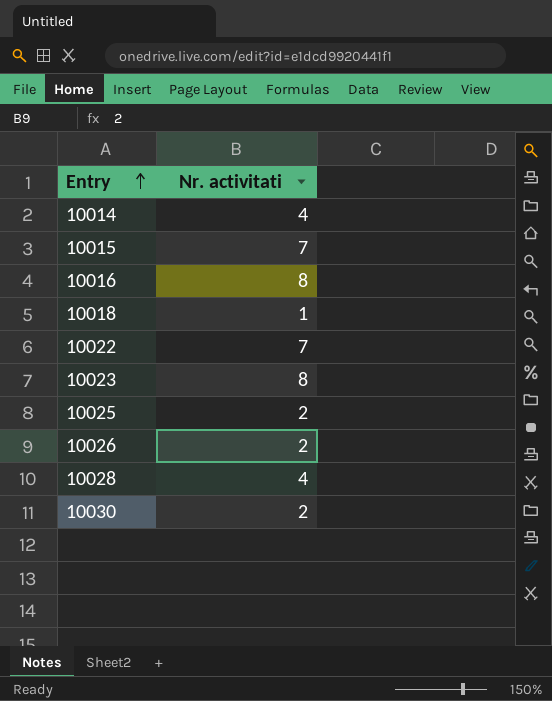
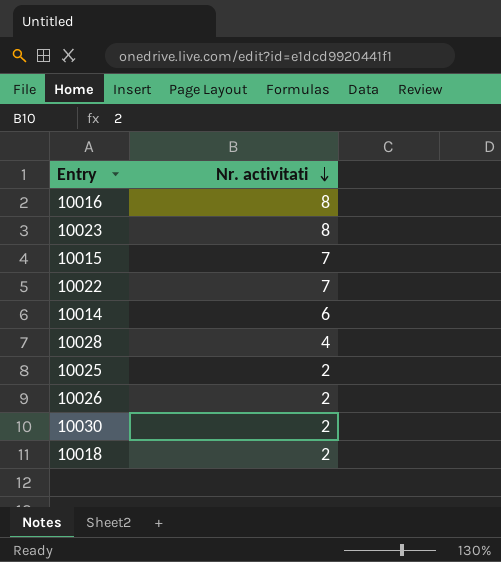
row order: Entry ascending -> Nr. activitati descending
10014 | Nr. activitati: 4 -> 6
10018 | Nr. activitati: 1 -> 2

